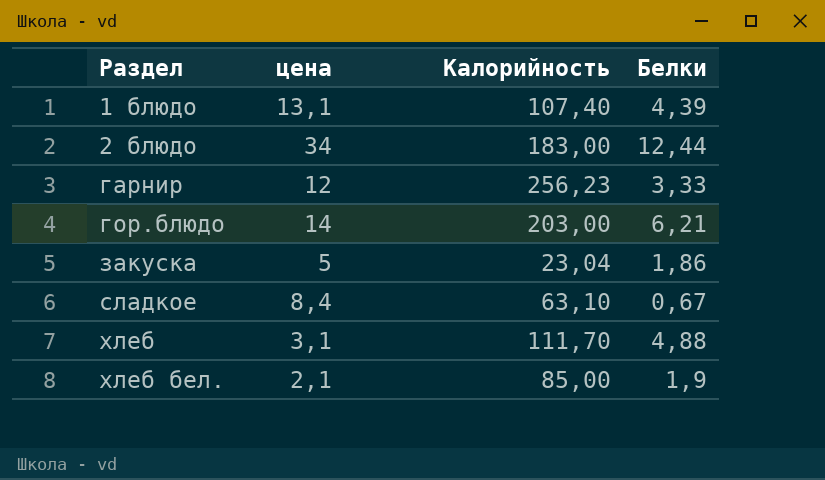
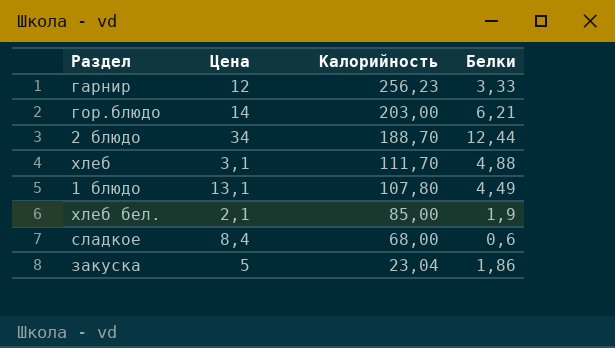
row order: Раздел ascending -> Калорийность descending
column name: цена -> Цена
2 блюдо | Калорийность: 183,00 -> 188,70
1 блюдо | Калорийность: 107,40 -> 107,80
1 блюдо | Белки: 4,39 -> 4,49
сладкое | Калорийность: 63,10 -> 68,00
сладкое | Белки: 0,67 -> 0,6

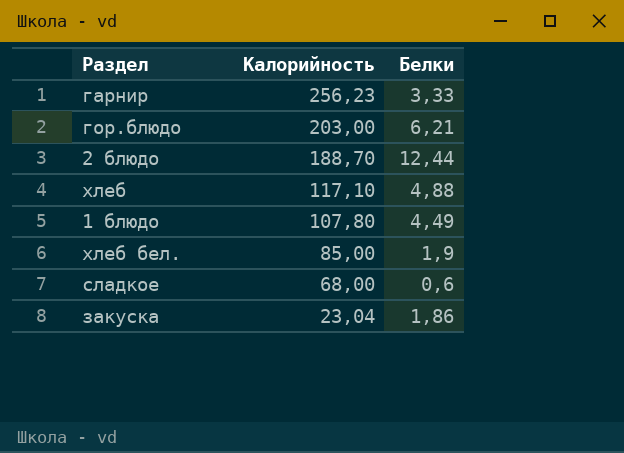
column Цена | position: 2 -> none
хлеб | Калорийность: 111,70 -> 117,10

